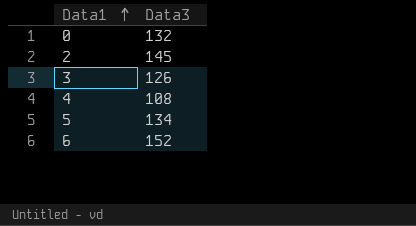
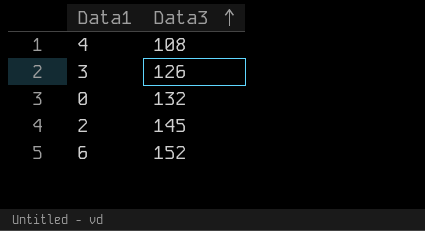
row order: Data1 ascending -> Data3 ascending
row 5: 134 -> none

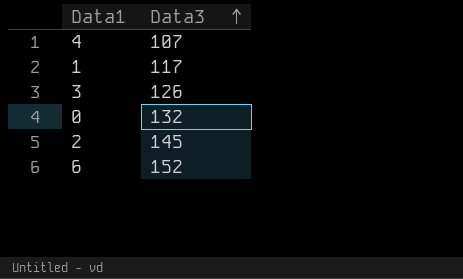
4 | Data3: 108 -> 107
row 1: none -> 117

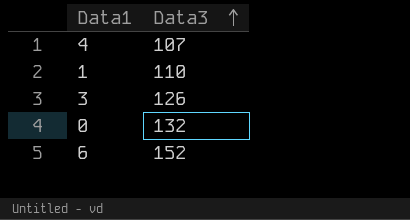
row 2: 145 -> none
1 | Data3: 117 -> 110

